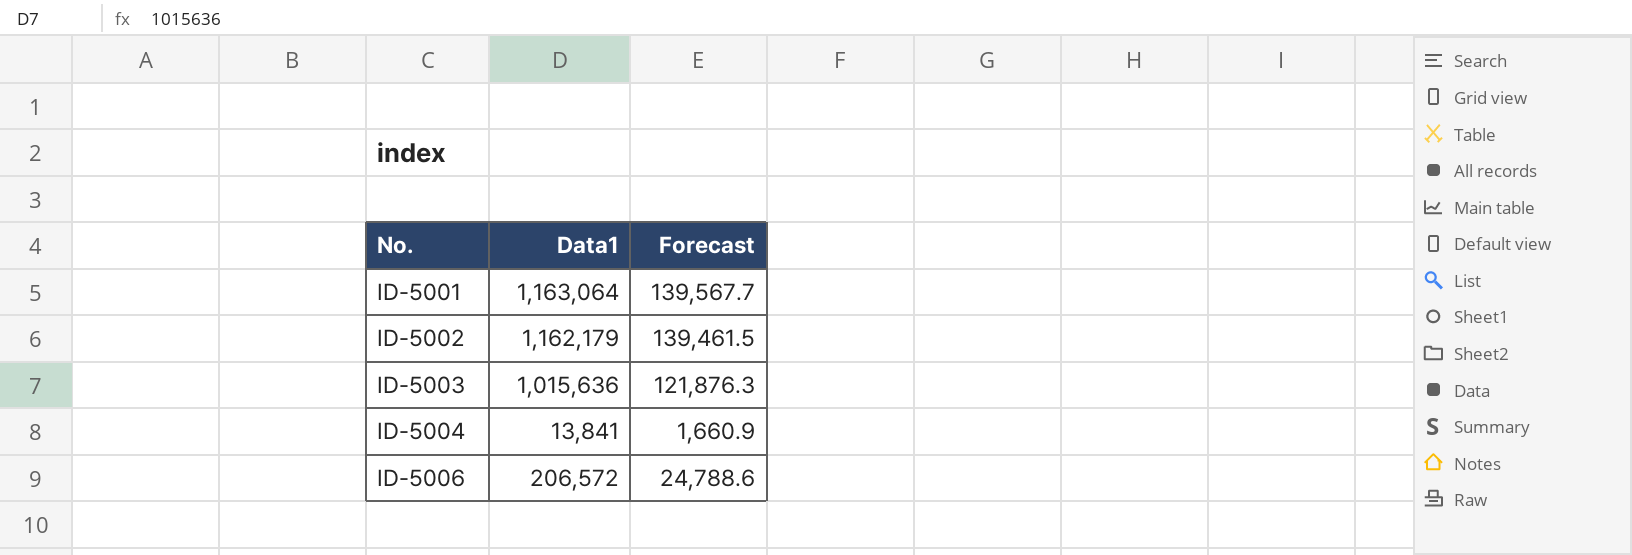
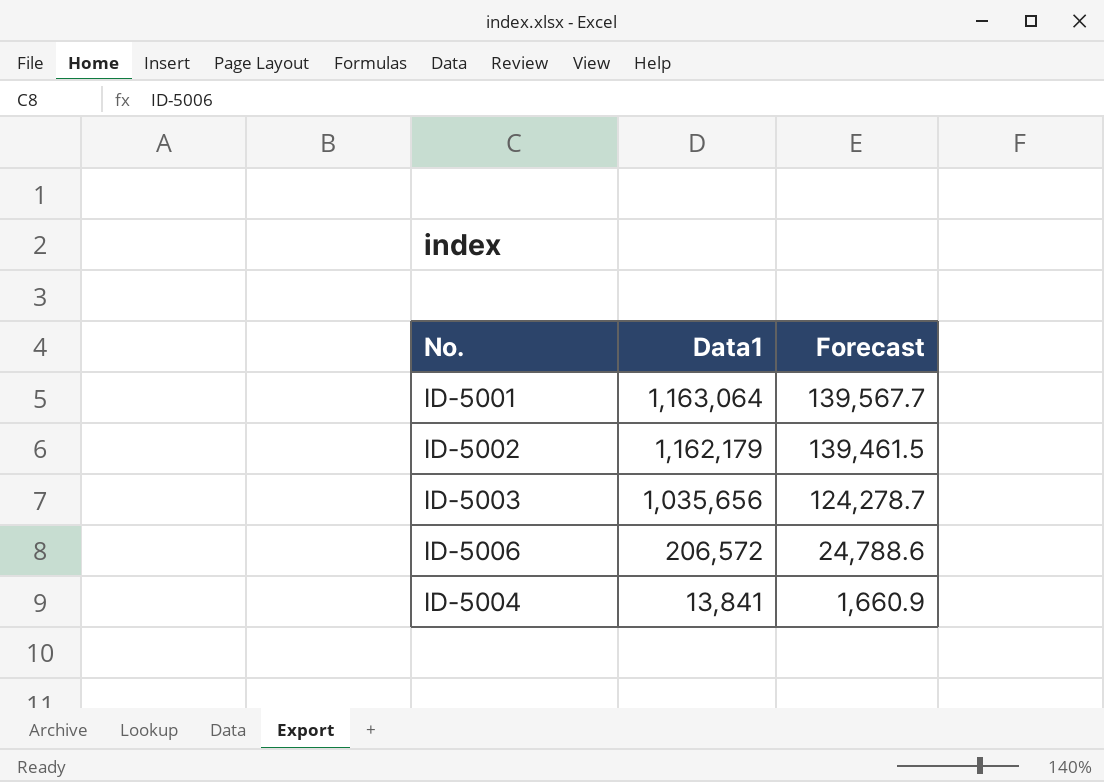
row order: No. ascending -> Data1 descending
ID-5003 | Data1: 1,015,636 -> 1,035,656
ID-5003 | Forecast: 121,876.3 -> 124,278.7

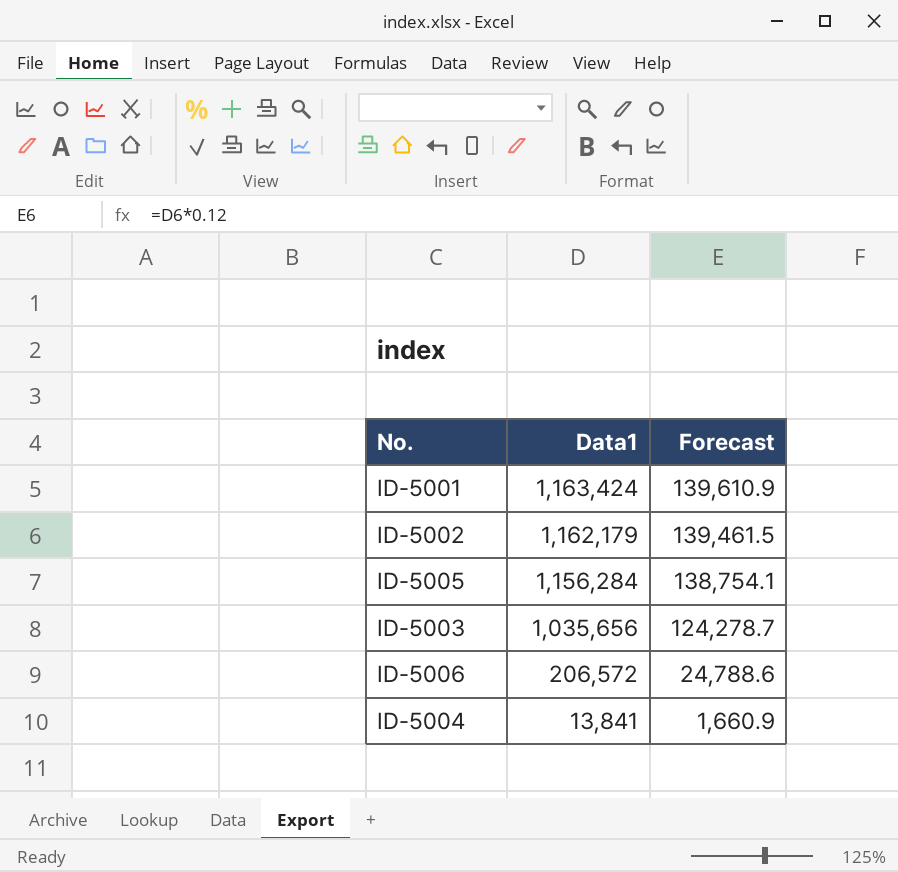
ID-5001 | Data1: 1,163,064 -> 1,163,424
ID-5001 | Forecast: 139,567.7 -> 139,610.9
row ID-5005: none -> 1,156,284 | 138,754.1

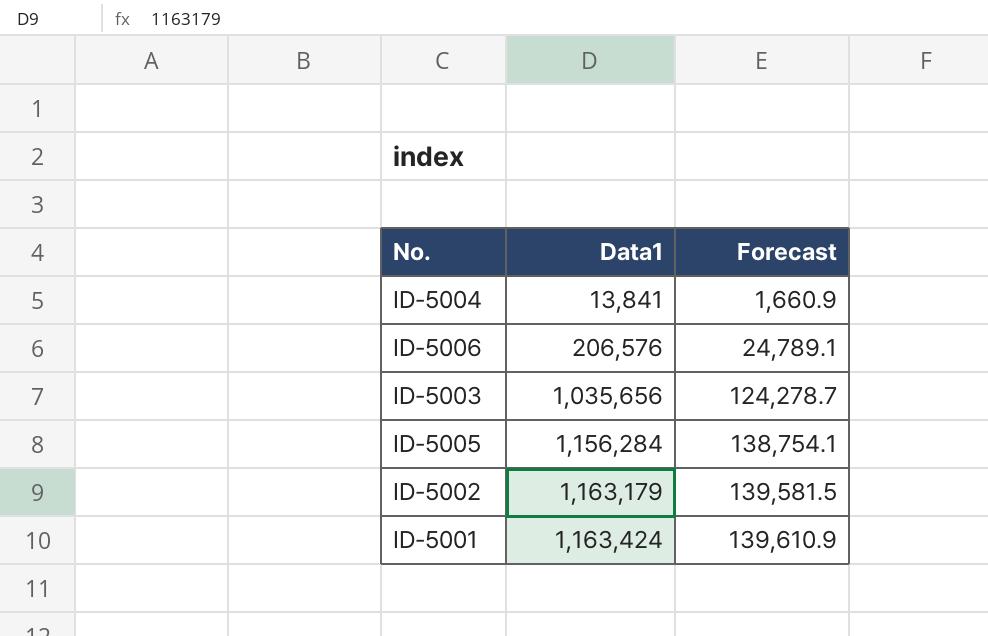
row order: Data1 descending -> Data1 ascending
ID-5006 | Data1: 206,572 -> 206,576
ID-5006 | Forecast: 24,788.6 -> 24,789.1
ID-5002 | Data1: 1,162,179 -> 1,163,179
ID-5002 | Forecast: 139,461.5 -> 139,581.5

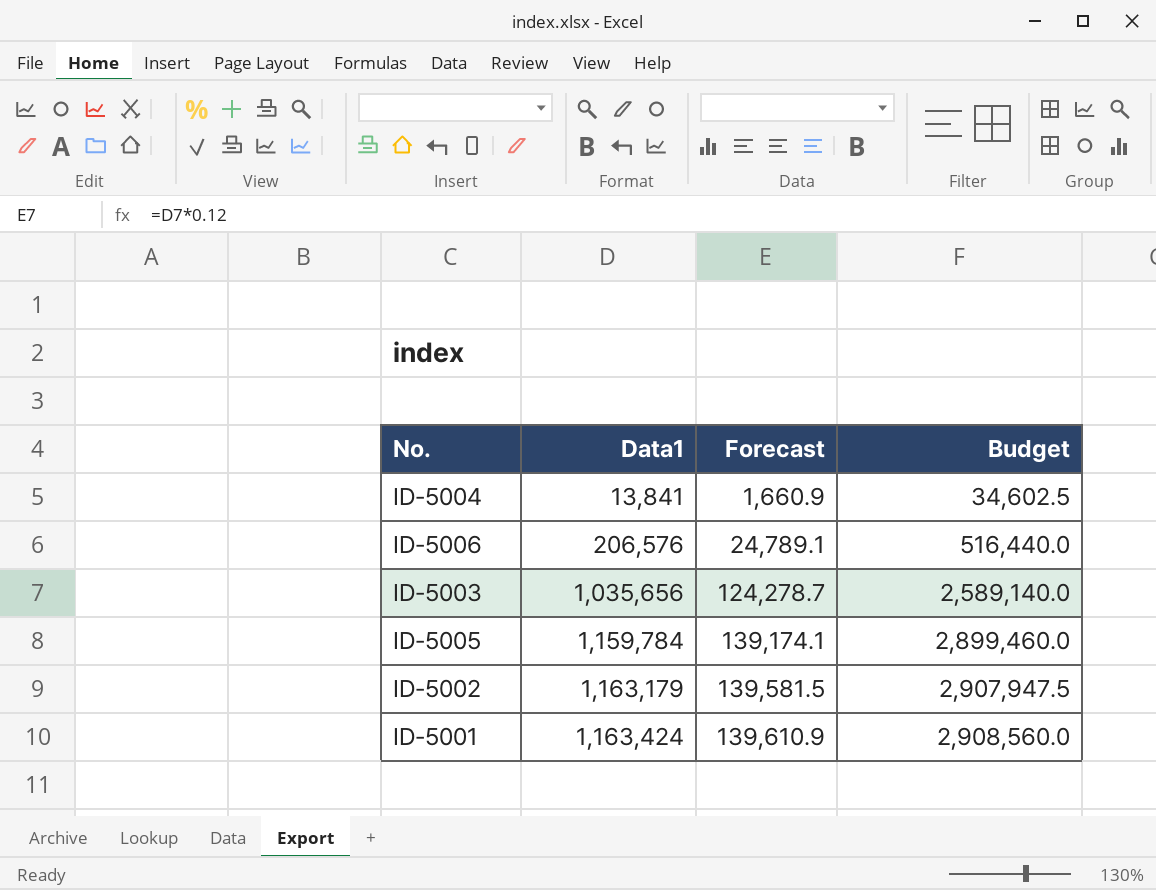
column Budget | formula: none -> [Data1] * 2.5
ID-5005 | Data1: 1,156,284 -> 1,159,784
ID-5005 | Forecast: 138,754.1 -> 139,174.1

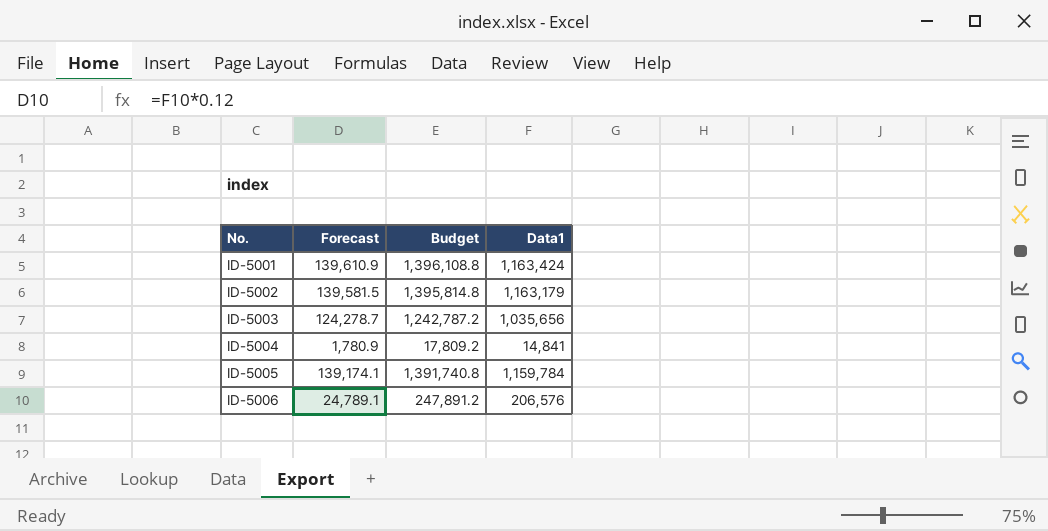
row order: Data1 ascending -> No. ascending
column Budget | formula: [Data1] * 2.5 -> [Data1] * 1.2
column Data1 | position: 2 -> 4
ID-5004 | Forecast: 1,660.9 -> 1,780.9
ID-5004 | Data1: 13,841 -> 14,841

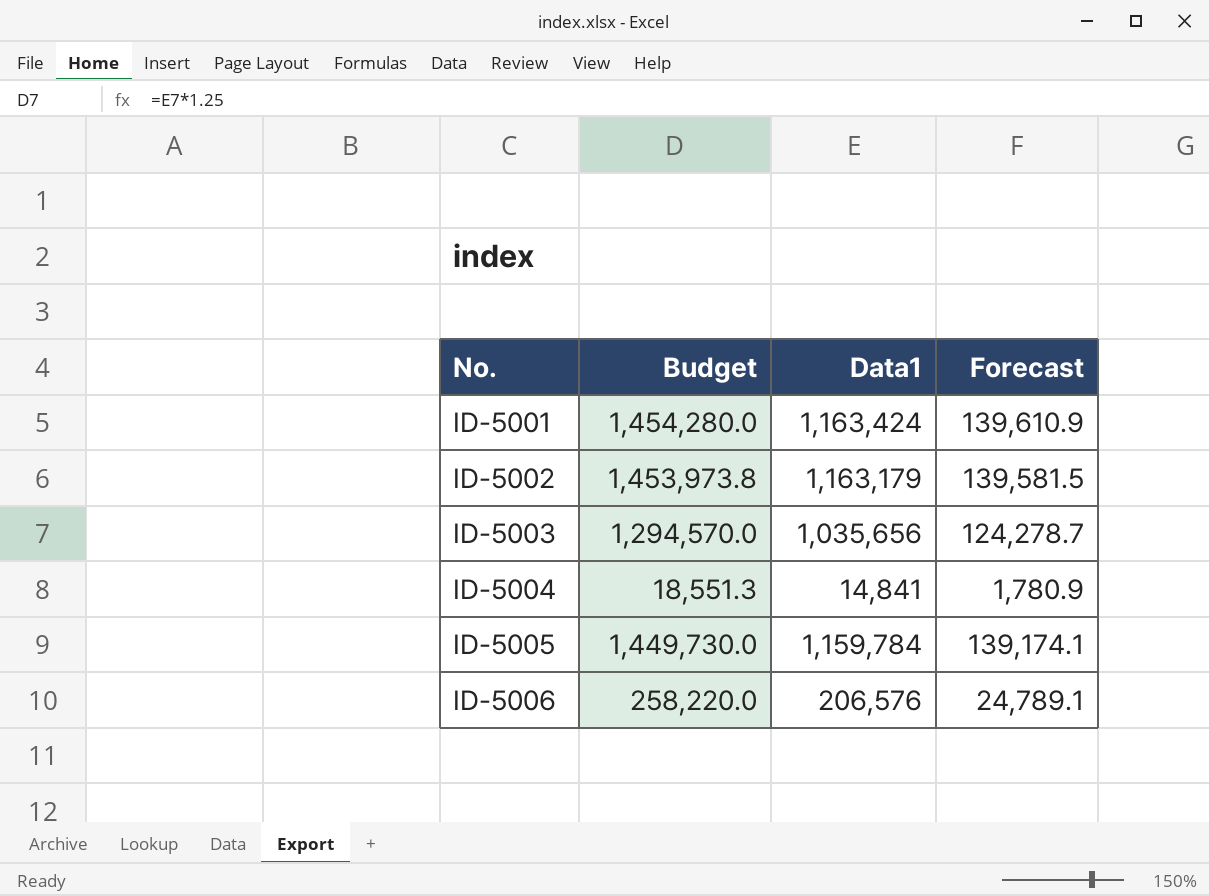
column Budget | formula: [Data1] * 1.2 -> [Data1] * 1.25
column Forecast | position: 2 -> 4

